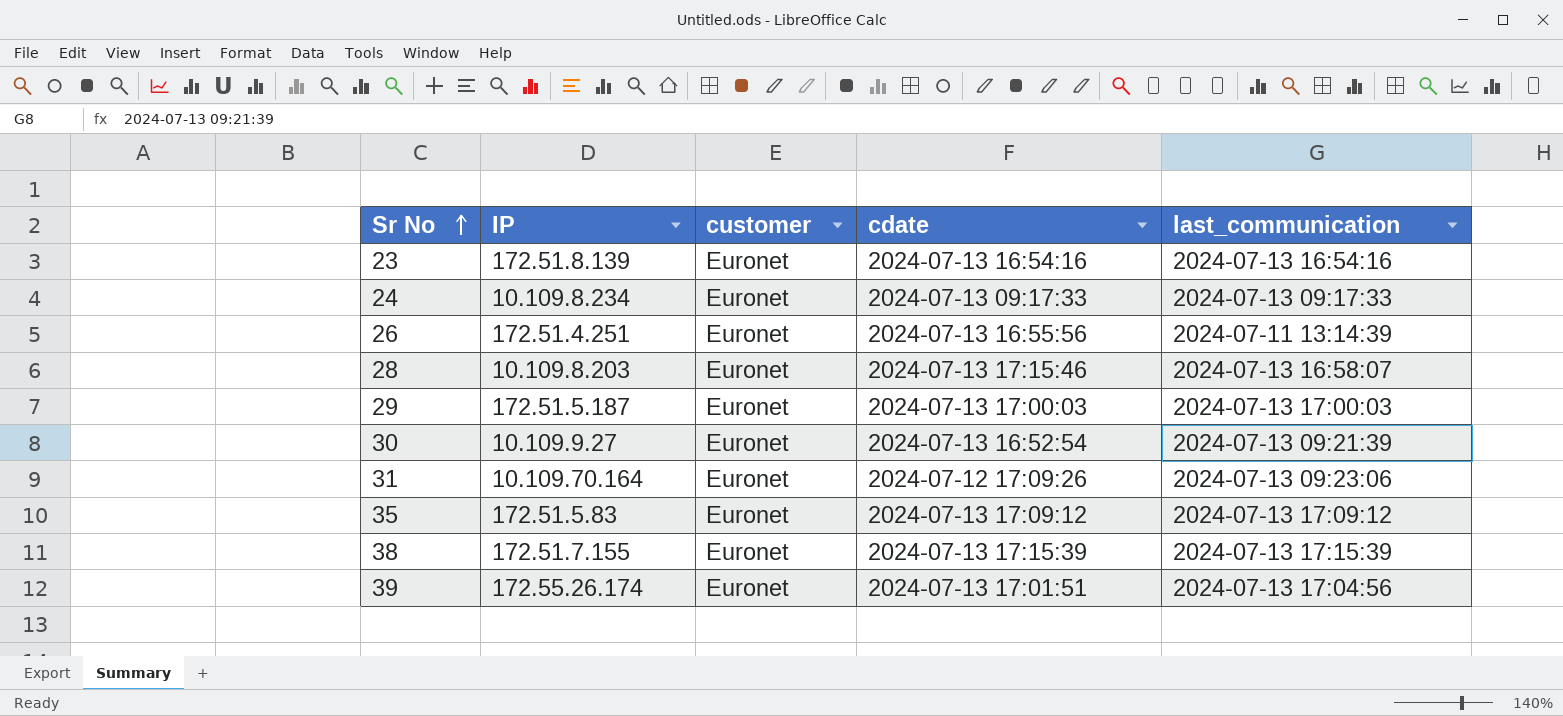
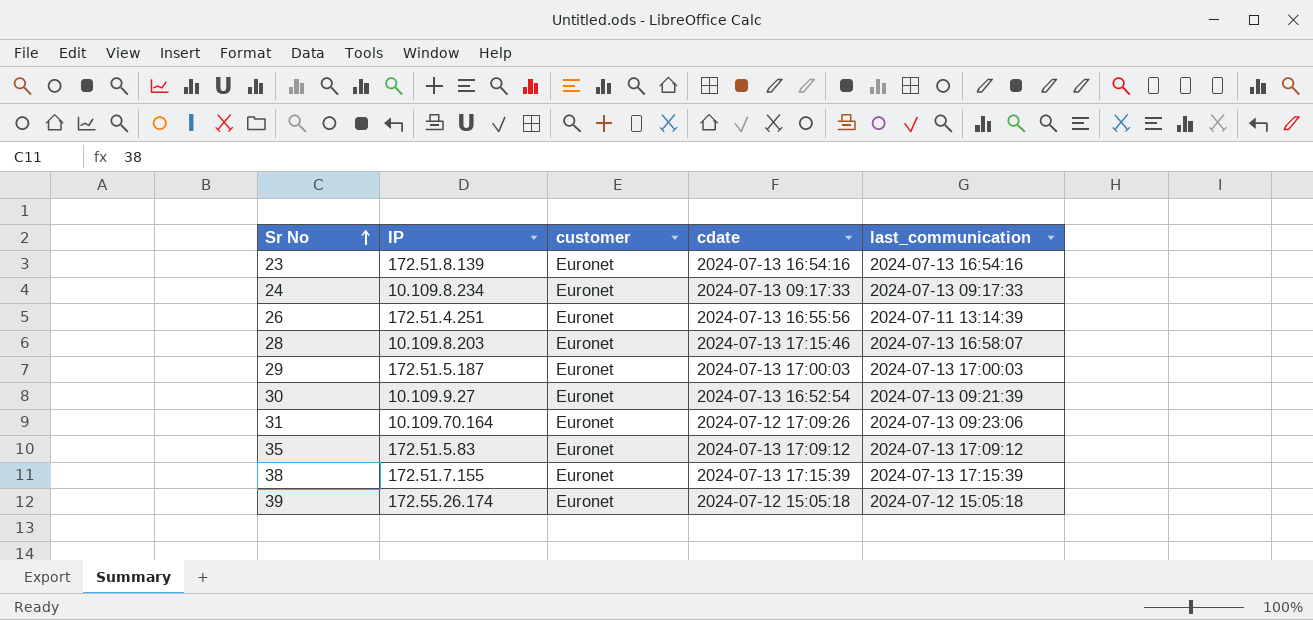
39 | cdate: 2024-07-13 17:01:51 -> 2024-07-12 15:05:18
39 | last_communication: 2024-07-13 17:04:56 -> 2024-07-12 15:05:18

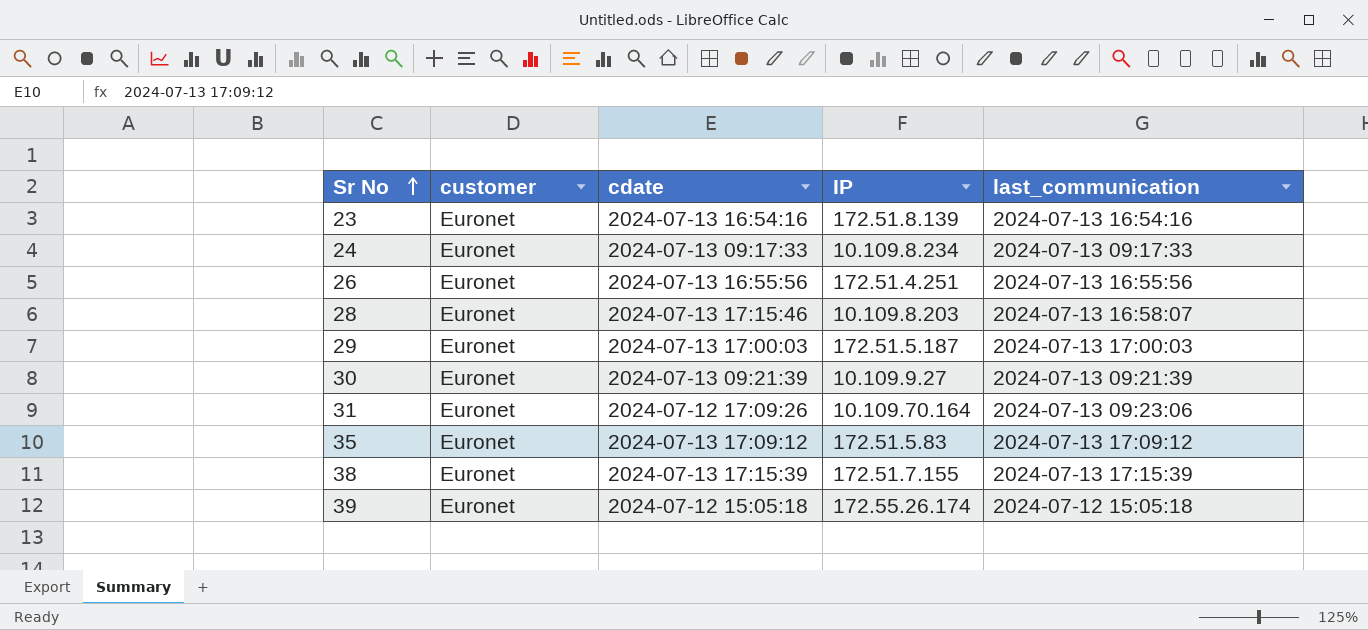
column IP | position: 2 -> 4
26 | last_communication: 2024-07-11 13:14:39 -> 2024-07-13 16:55:56
30 | cdate: 2024-07-13 16:52:54 -> 2024-07-13 09:21:39

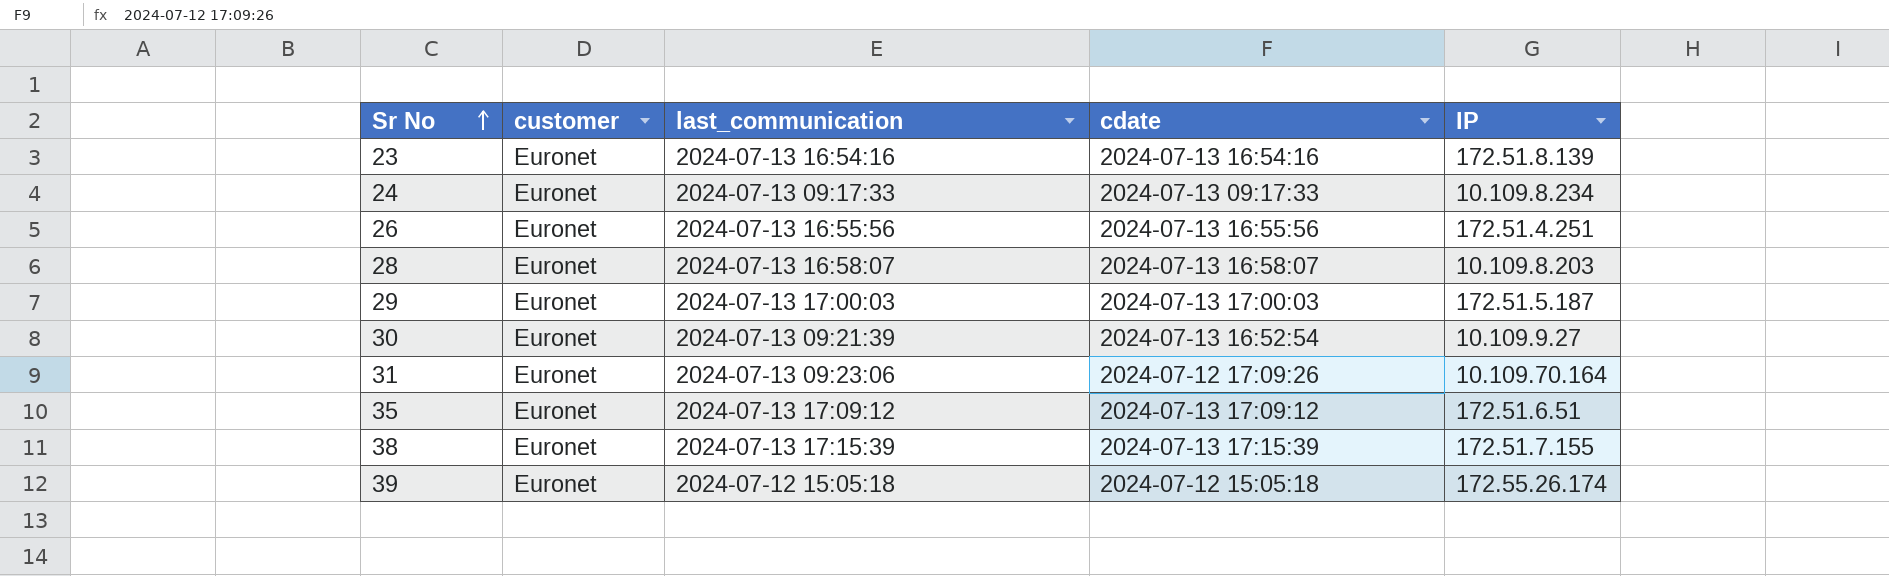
column last_communication | position: 5 -> 3
28 | cdate: 2024-07-13 17:15:46 -> 2024-07-13 16:58:07
30 | cdate: 2024-07-13 09:21:39 -> 2024-07-13 16:52:54
35 | IP: 172.51.5.83 -> 172.51.6.51

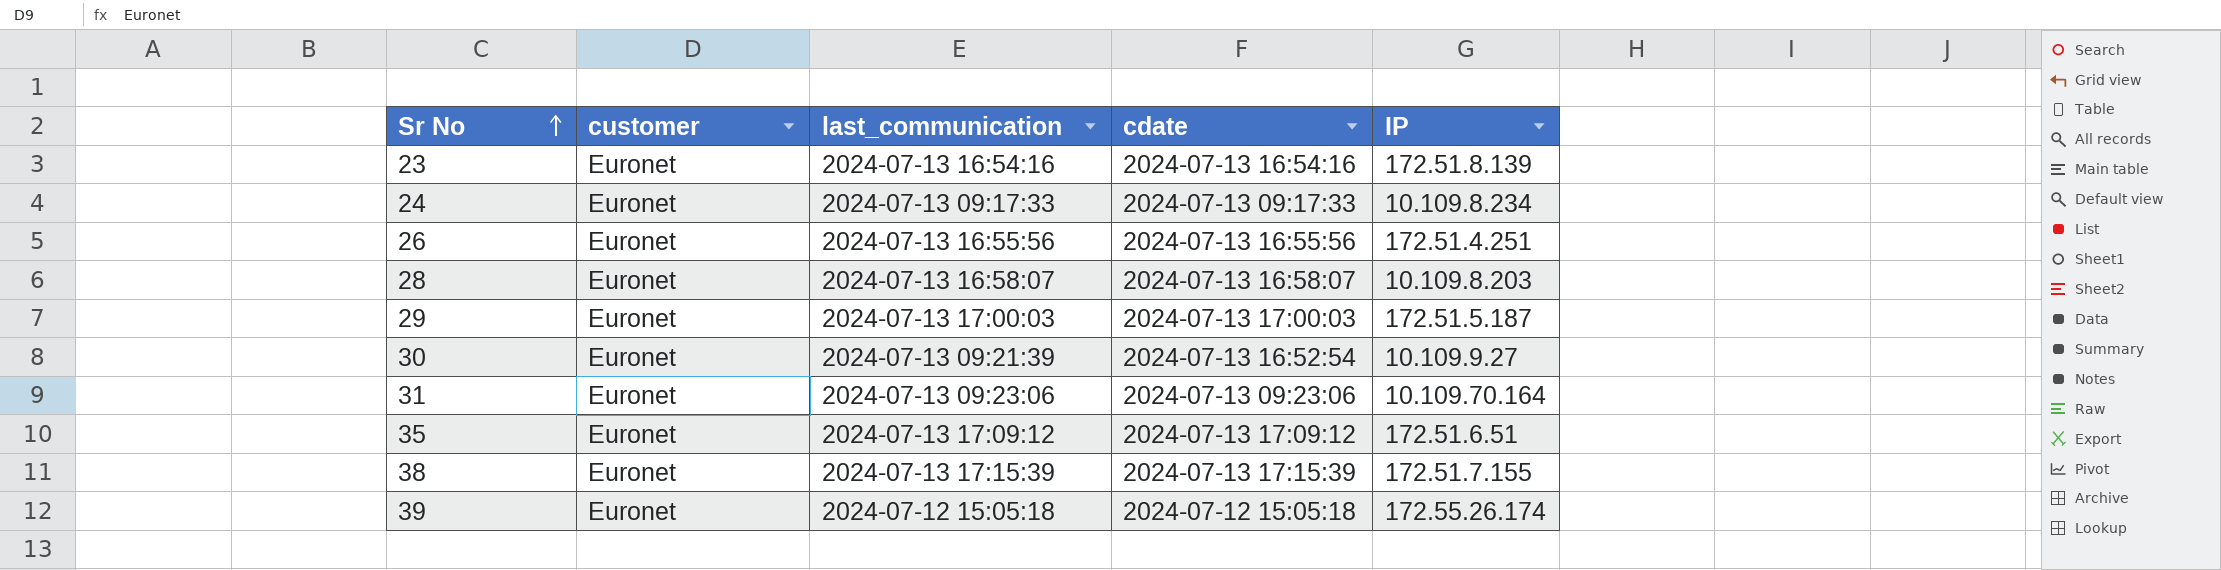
31 | cdate: 2024-07-12 17:09:26 -> 2024-07-13 09:23:06

